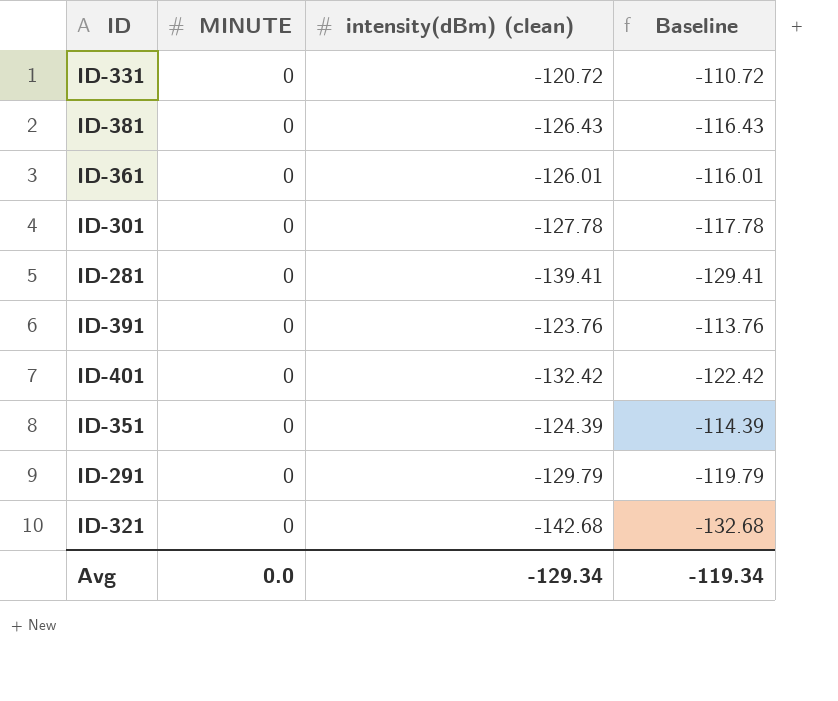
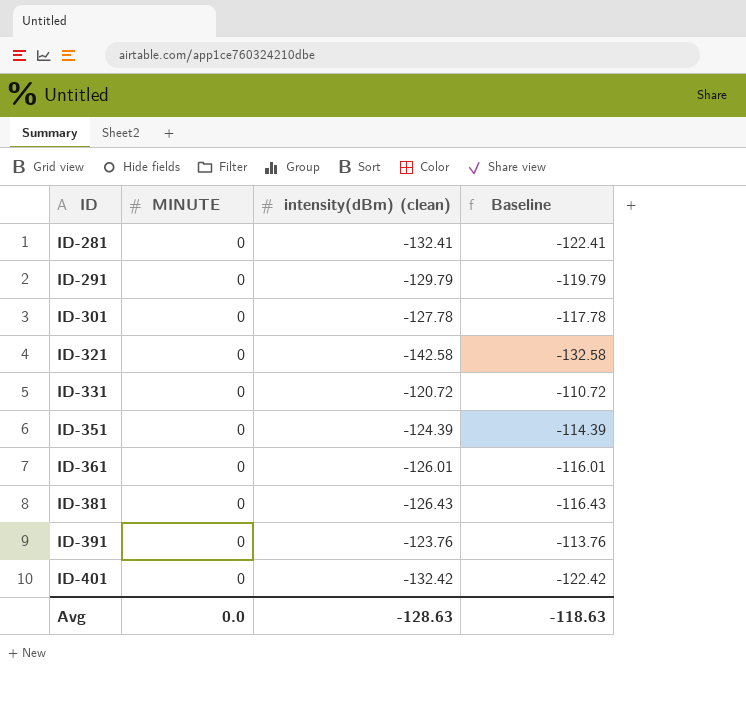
row order: none -> ID ascending
ID-281 | intensity(dBm) (clean): -139.41 -> -132.41
ID-281 | Baseline: -129.41 -> -122.41
ID-321 | intensity(dBm) (clean): -142.68 -> -142.58
ID-321 | Baseline: -132.68 -> -132.58
Avg | intensity(dBm) (clean): -129.34 -> -128.63
Avg | Baseline: -119.34 -> -118.63

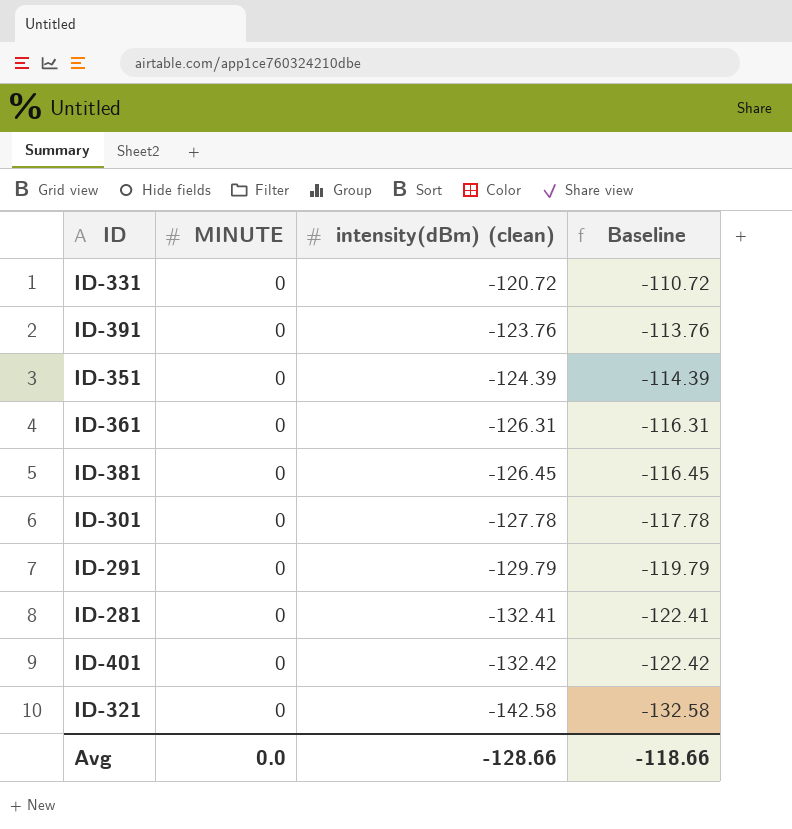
row order: ID ascending -> intensity(dBm) (clean) descending
ID-361 | intensity(dBm) (clean): -126.01 -> -126.31
ID-361 | Baseline: -116.01 -> -116.31
ID-381 | intensity(dBm) (clean): -126.43 -> -126.45
ID-381 | Baseline: -116.43 -> -116.45
Avg | intensity(dBm) (clean): -128.63 -> -128.66
Avg | Baseline: -118.63 -> -118.66

